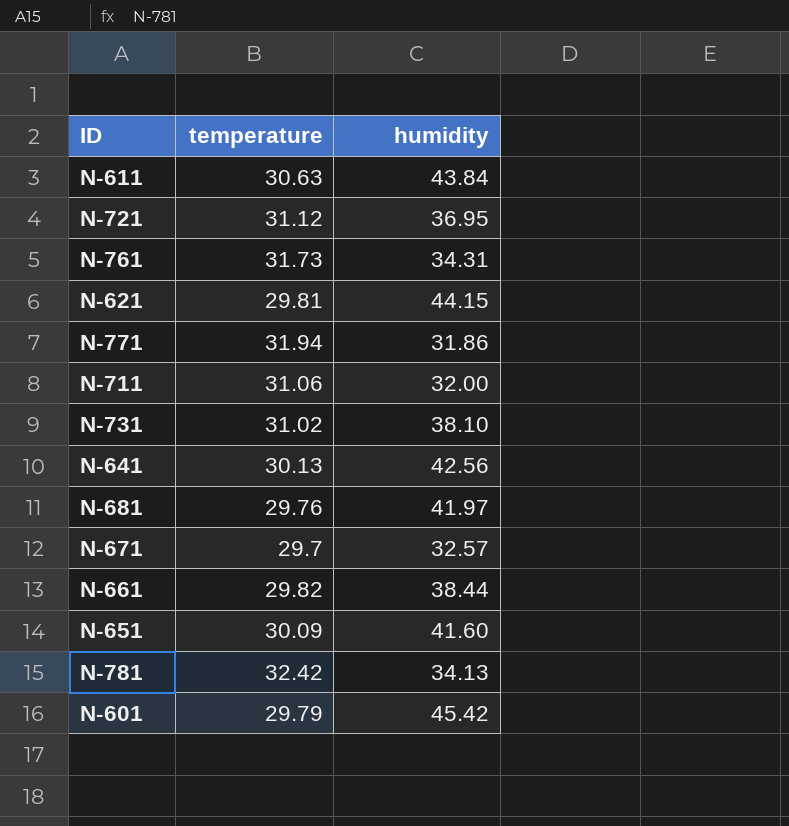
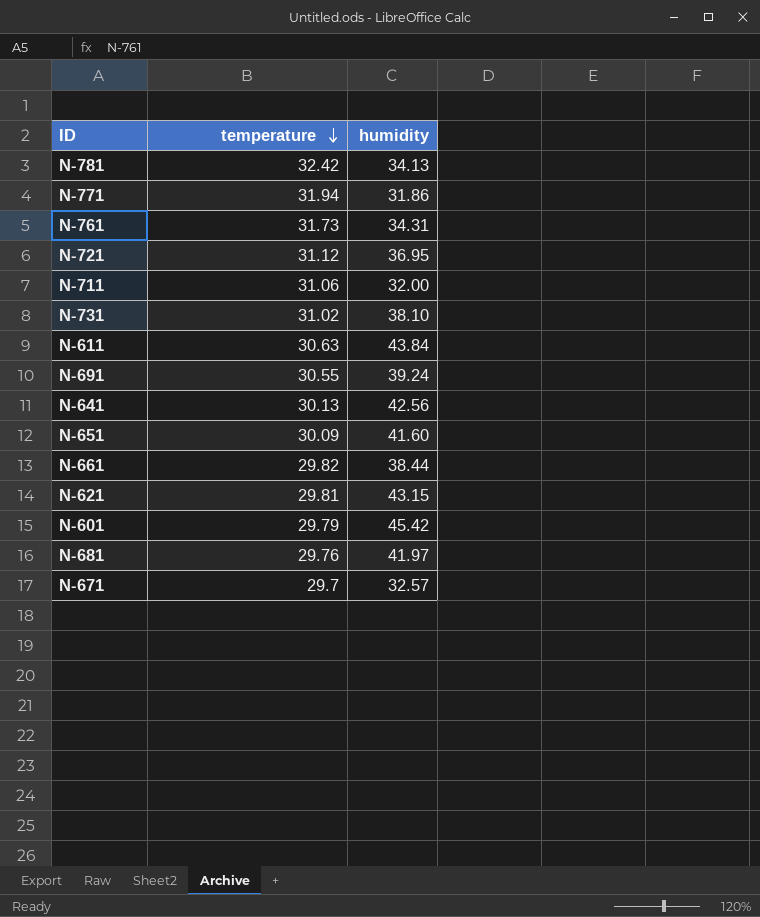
row order: none -> temperature descending
row N-691: none -> 30.55 | 39.24
N-621 | humidity: 44.15 -> 43.15

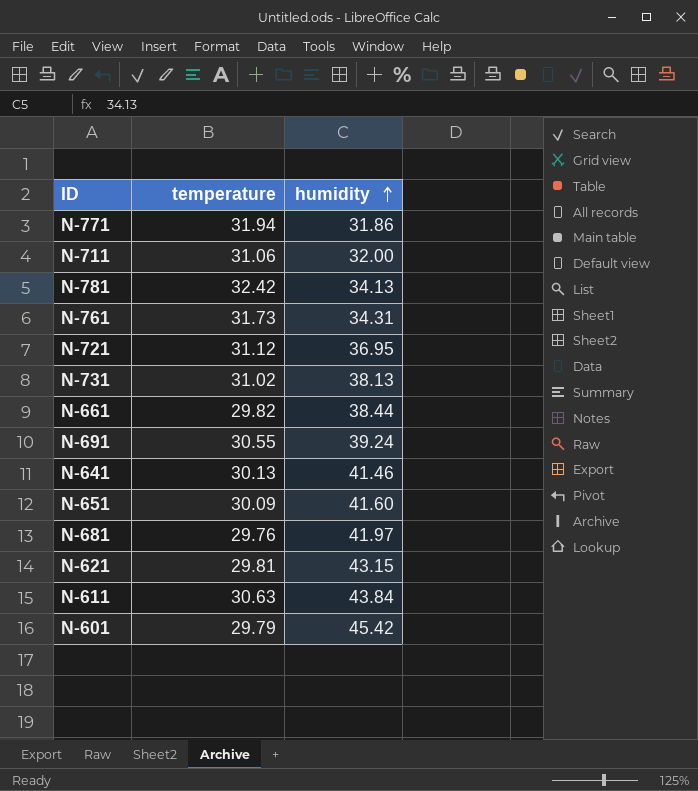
row order: temperature descending -> humidity ascending
row N-671: 29.7 | 32.57 -> none
N-731 | humidity: 38.10 -> 38.13
N-641 | humidity: 42.56 -> 41.46

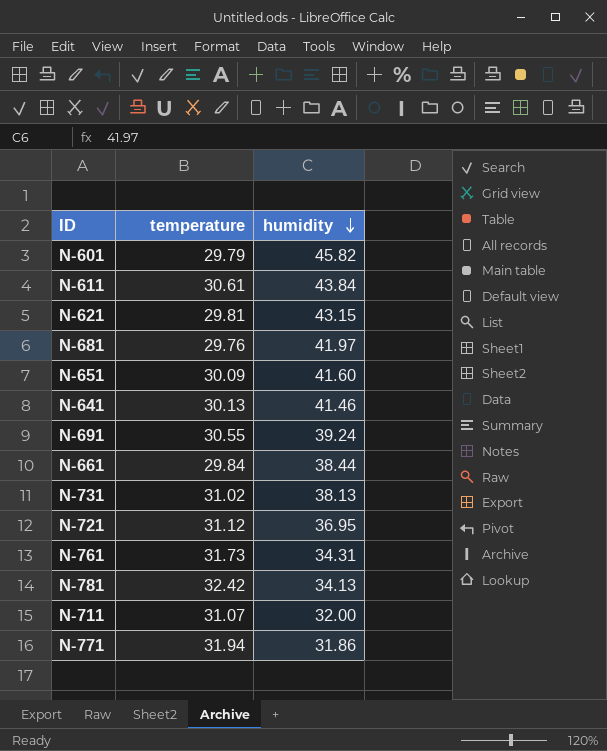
row order: humidity ascending -> humidity descending
N-601 | humidity: 45.42 -> 45.82
N-611 | temperature: 30.63 -> 30.61
N-661 | temperature: 29.82 -> 29.84
N-711 | temperature: 31.06 -> 31.07

